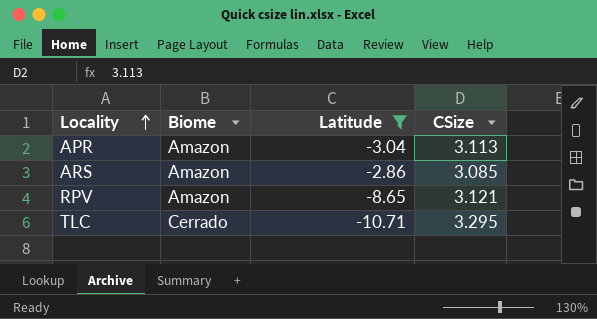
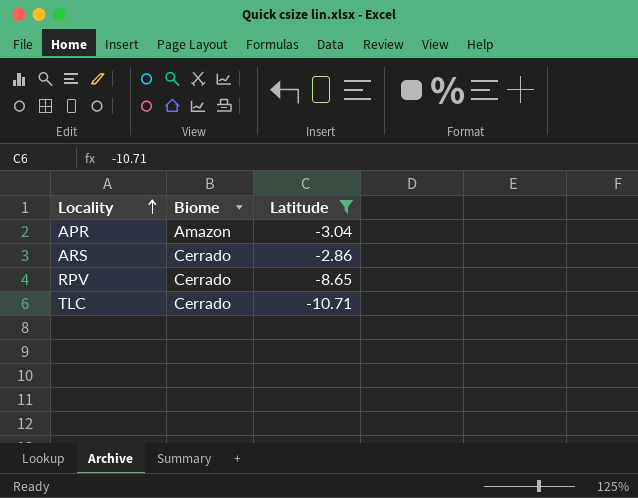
column CSize | position: 4 -> none
ARS | Biome: Amazon -> Cerrado
RPV | Biome: Amazon -> Cerrado

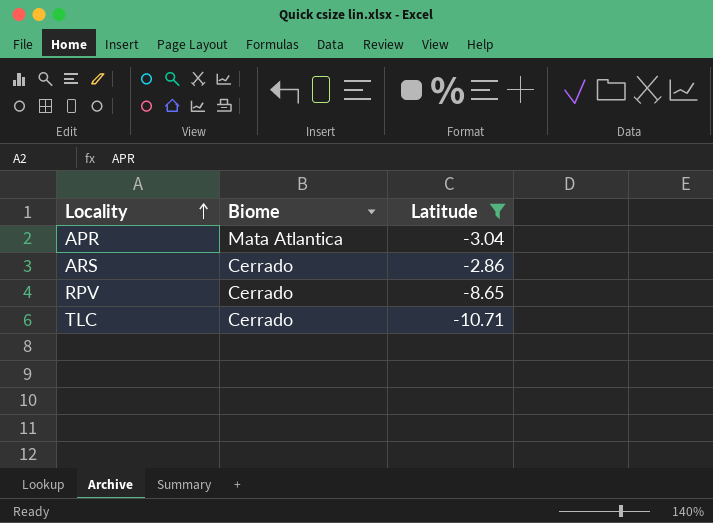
APR | Biome: Amazon -> Mata Atlantica

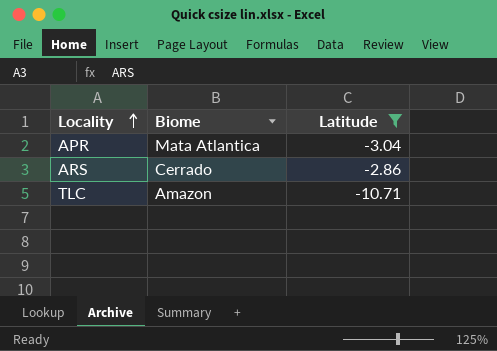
row RPV: Cerrado | -8.65 -> none
TLC | Biome: Cerrado -> Amazon

